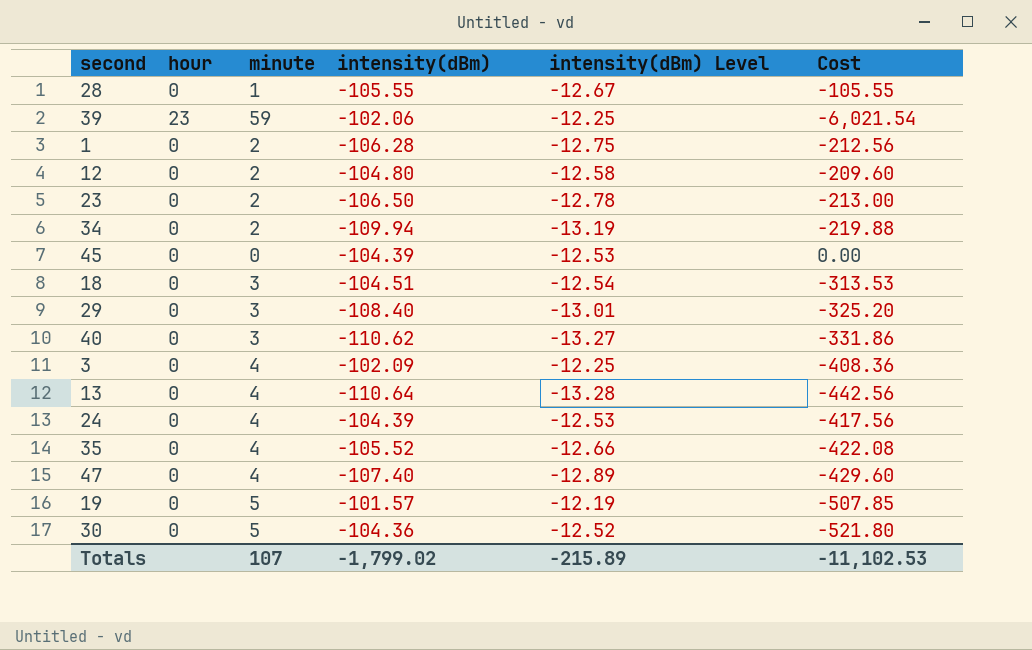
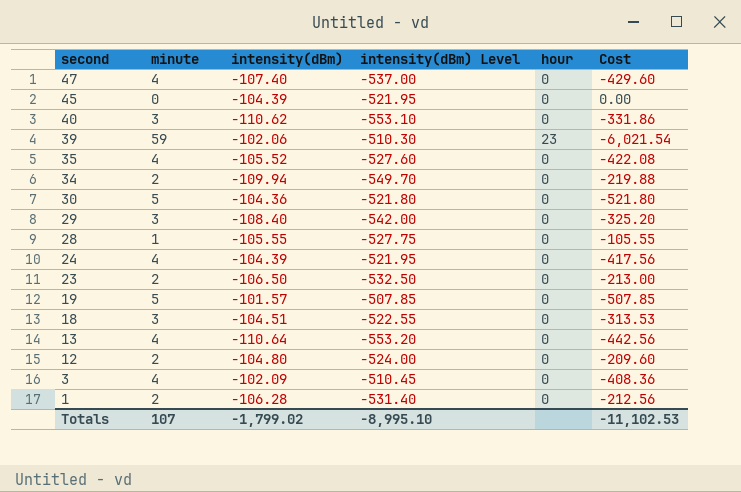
row order: none -> second descending
column intensity(dBm) Level | formula: [intensity(dBm)] * 0.12 -> [intensity(dBm)] * 5
column hour | position: 2 -> 5
Totals | intensity(dBm) Level: -215.89 -> -8,995.10

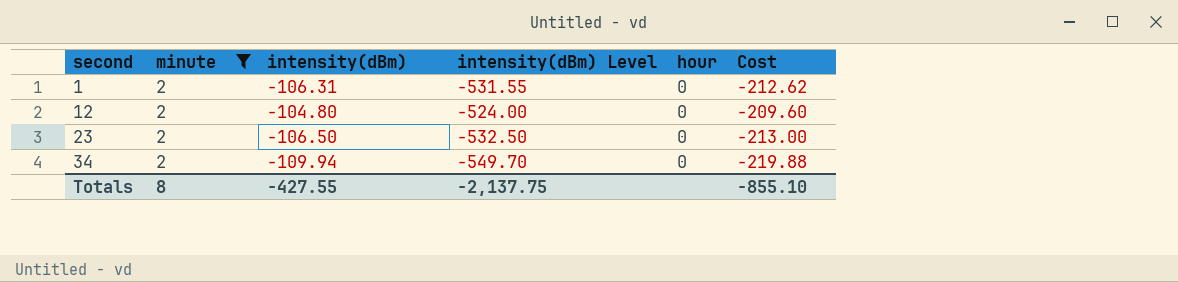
filter: none -> minute = 2
row order: second descending -> second ascending
1 | intensity(dBm): -106.28 -> -106.31
1 | intensity(dBm) Level: -531.40 -> -531.55
1 | Cost: -212.56 -> -212.62
Totals | minute: 107 -> 8
Totals | intensity(dBm): -1,799.02 -> -427.55
Totals | intensity(dBm) Level: -8,995.10 -> -2,137.75
Totals | Cost: -11,102.53 -> -855.10

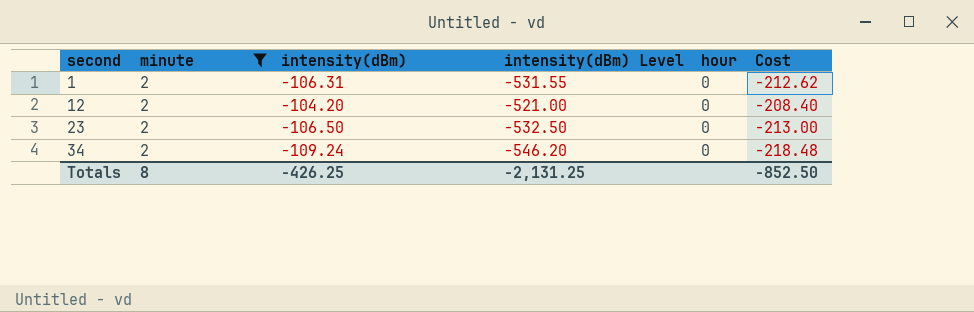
12 | intensity(dBm): -104.80 -> -104.20
12 | intensity(dBm) Level: -524.00 -> -521.00
12 | Cost: -209.60 -> -208.40
34 | intensity(dBm): -109.94 -> -109.24
34 | intensity(dBm) Level: -549.70 -> -546.20
34 | Cost: -219.88 -> -218.48
Totals | intensity(dBm): -427.55 -> -426.25
Totals | intensity(dBm) Level: -2,137.75 -> -2,131.25
Totals | Cost: -855.10 -> -852.50

